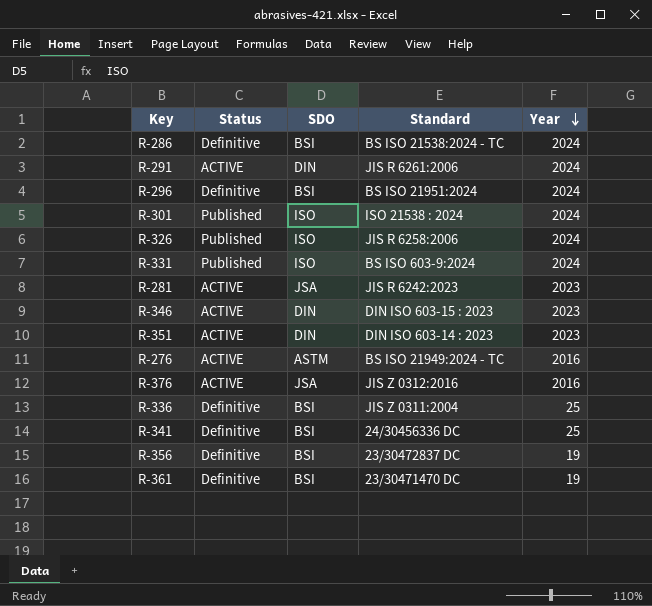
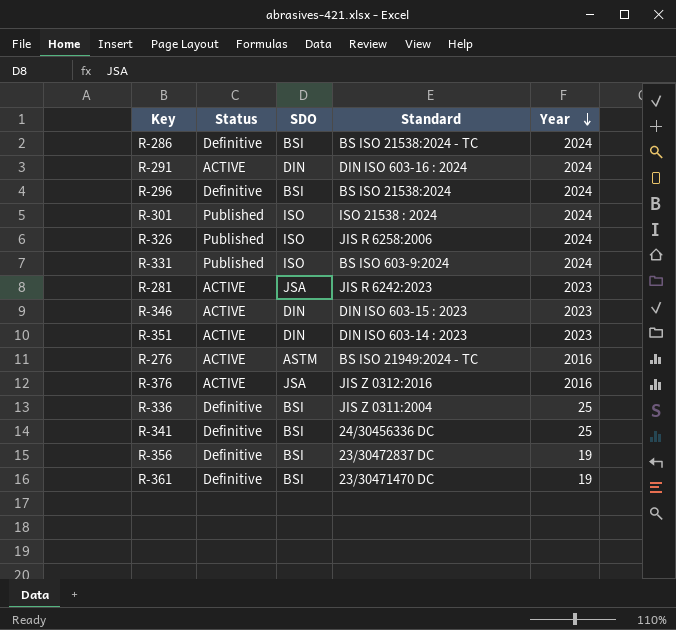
R-291 | Standard: JIS R 6261:2006 -> DIN ISO 603-16 : 2024
R-296 | Standard: BS ISO 21951:2024 -> BS ISO 21538:2024

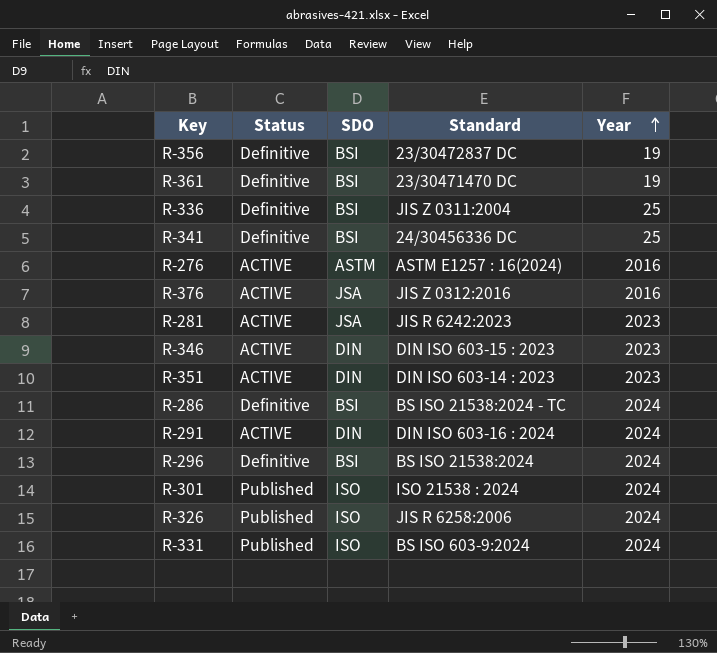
row order: Year descending -> Year ascending
R-276 | Standard: BS ISO 21949:2024 - TC -> ASTM E1257 : 16(2024)

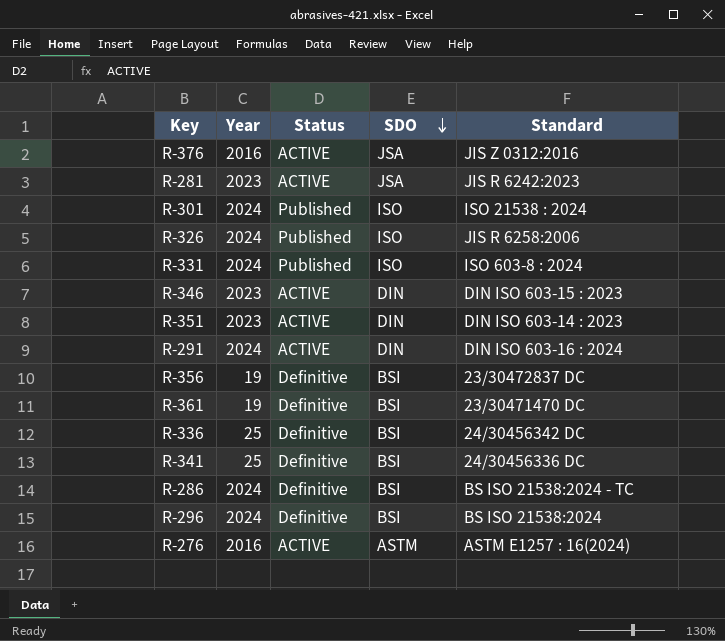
row order: Year ascending -> SDO descending
column Year | position: 5 -> 2
R-331 | Standard: BS ISO 603-9:2024 -> ISO 603-8 : 2024
R-336 | Standard: JIS Z 0311:2004 -> 24/30456342 DC

